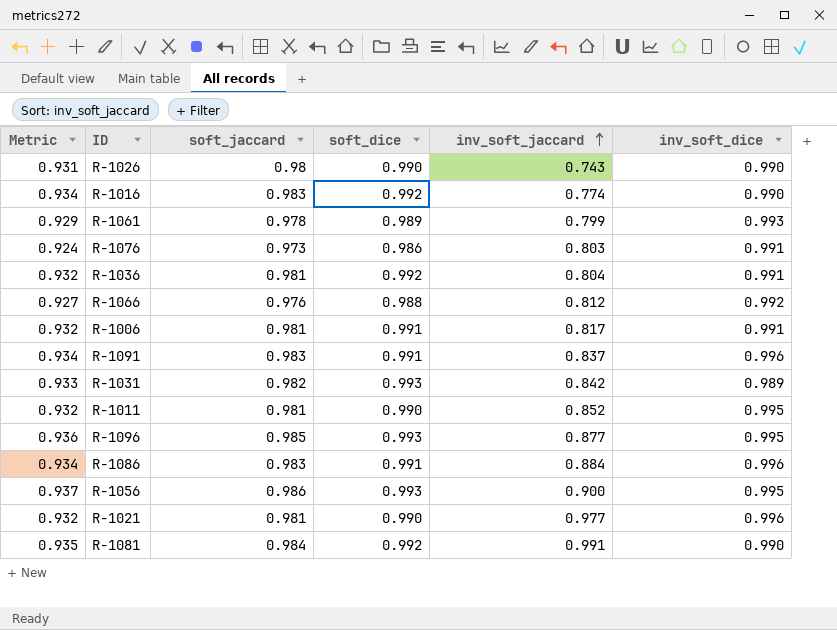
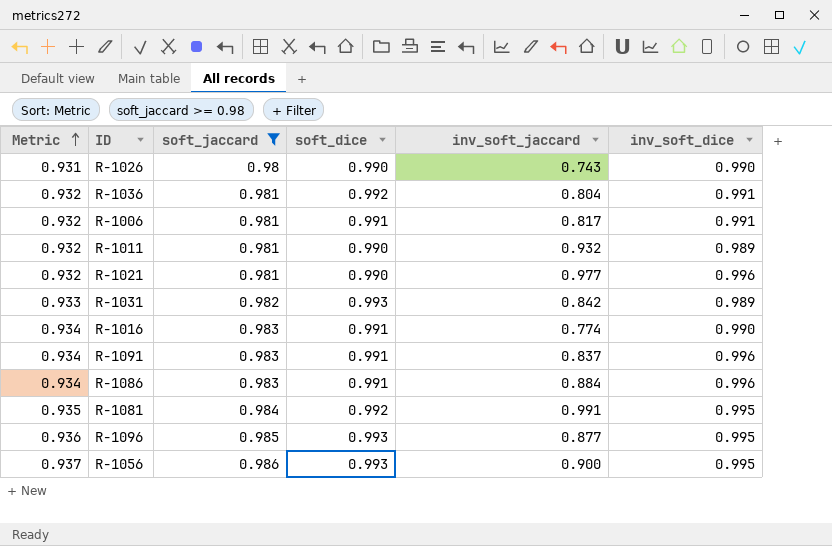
filter: none -> soft_jaccard >= 0.98
row order: inv_soft_jaccard ascending -> Metric ascending
R-1011 | inv_soft_jaccard: 0.852 -> 0.932
R-1011 | inv_soft_dice: 0.995 -> 0.989
R-1016 | soft_dice: 0.992 -> 0.991
R-1081 | inv_soft_dice: 0.990 -> 0.995

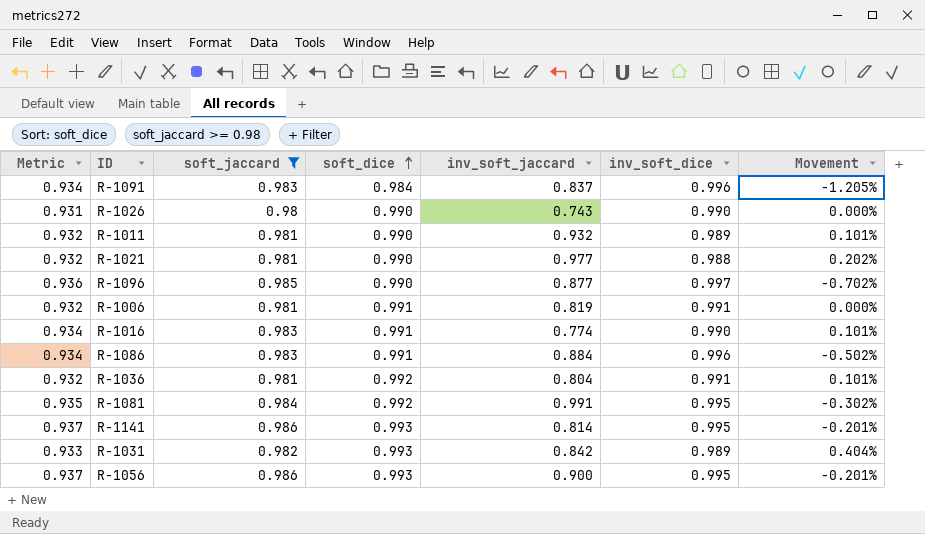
row order: Metric ascending -> soft_dice ascending
column Movement | formula: none -> ([soft_dice] - [inv_soft_dice]) / [inv_soft_dice]
R-1091 | soft_dice: 0.991 -> 0.984
R-1021 | inv_soft_dice: 0.996 -> 0.988
R-1096 | soft_dice: 0.993 -> 0.990
R-1096 | inv_soft_dice: 0.995 -> 0.997
R-1006 | inv_soft_jaccard: 0.817 -> 0.819
row R-1141: none -> 0.937 | 0.986 | 0.993 | 0.814 | 0.995 | -0.201%

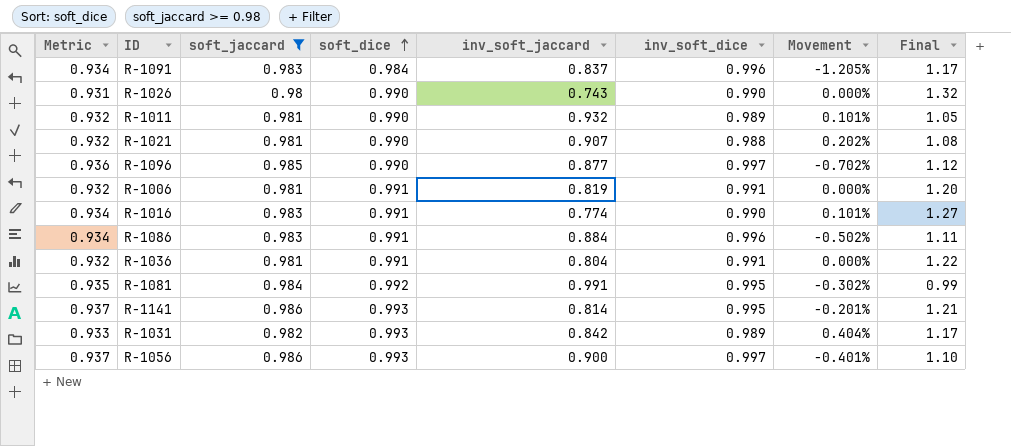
column Final | formula: none -> [soft_jaccard] / [inv_soft_jaccard]
R-1021 | inv_soft_jaccard: 0.977 -> 0.907
R-1036 | soft_dice: 0.992 -> 0.991
R-1036 | Movement: 0.101% -> 0.000%
R-1056 | inv_soft_dice: 0.995 -> 0.997
R-1056 | Movement: -0.201% -> -0.401%

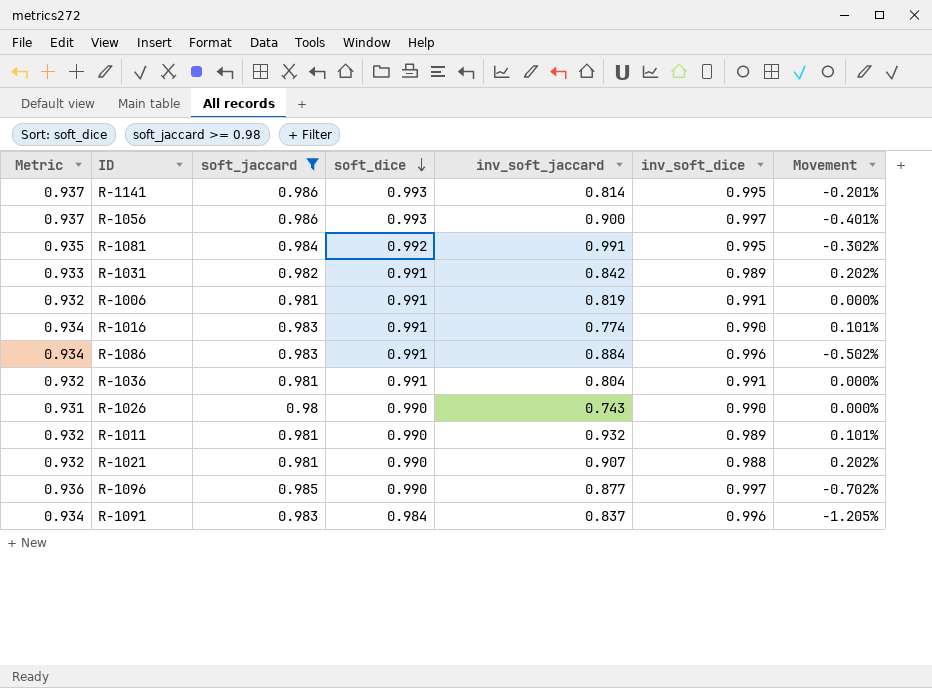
row order: soft_dice ascending -> soft_dice descending
column Final | formula: [soft_jaccard] / [inv_soft_jaccard] -> none
R-1031 | soft_dice: 0.993 -> 0.991
R-1031 | Movement: 0.404% -> 0.202%

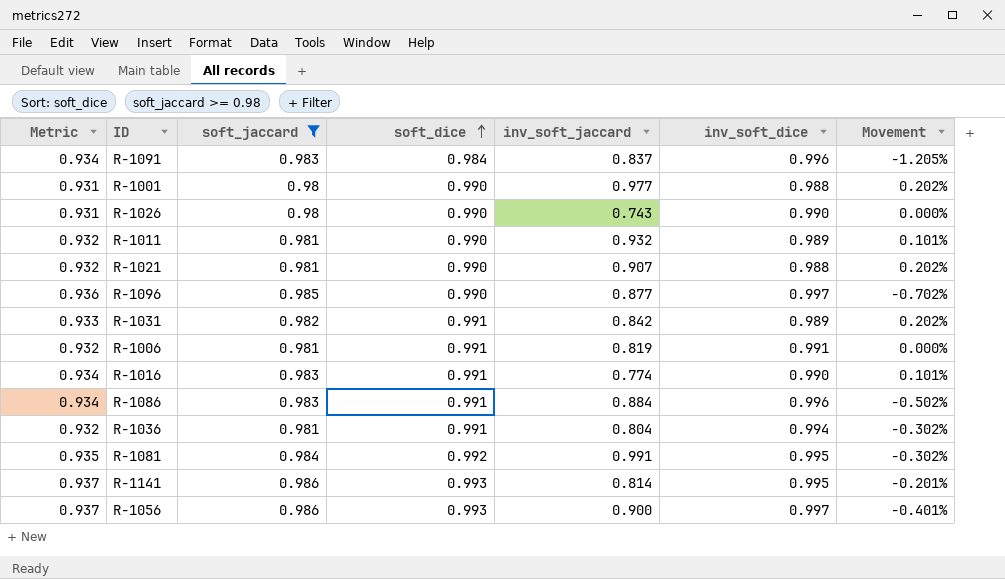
row order: soft_dice descending -> soft_dice ascending
row R-1001: none -> 0.931 | 0.98 | 0.990 | 0.977 | 0.988 | 0.202%
R-1036 | inv_soft_dice: 0.991 -> 0.994
R-1036 | Movement: 0.000% -> -0.302%

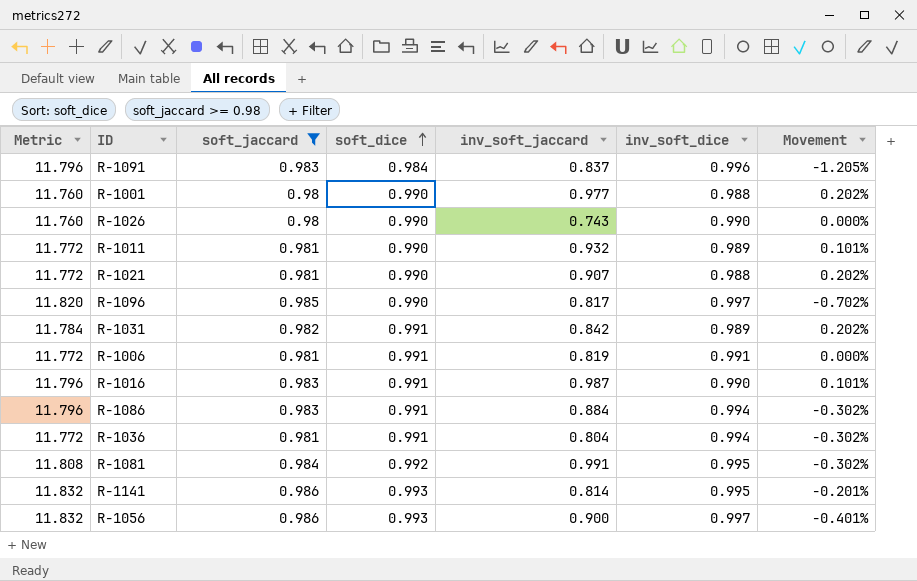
column Metric | formula: [soft_jaccard] * 0.95 -> [soft_jaccard] * 12
R-1096 | inv_soft_jaccard: 0.877 -> 0.817
R-1016 | inv_soft_jaccard: 0.774 -> 0.987
R-1086 | inv_soft_dice: 0.996 -> 0.994
R-1086 | Movement: -0.502% -> -0.302%

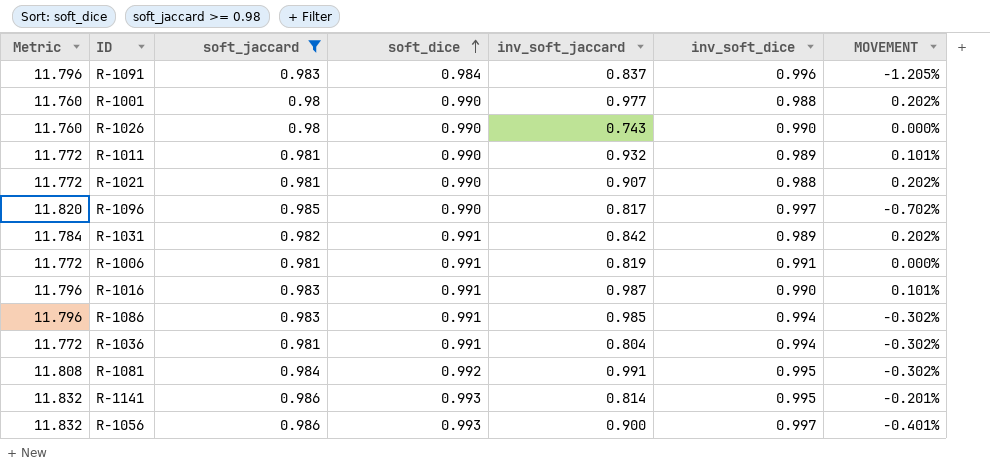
column name: Movement -> MOVEMENT
R-1086 | inv_soft_jaccard: 0.884 -> 0.985

